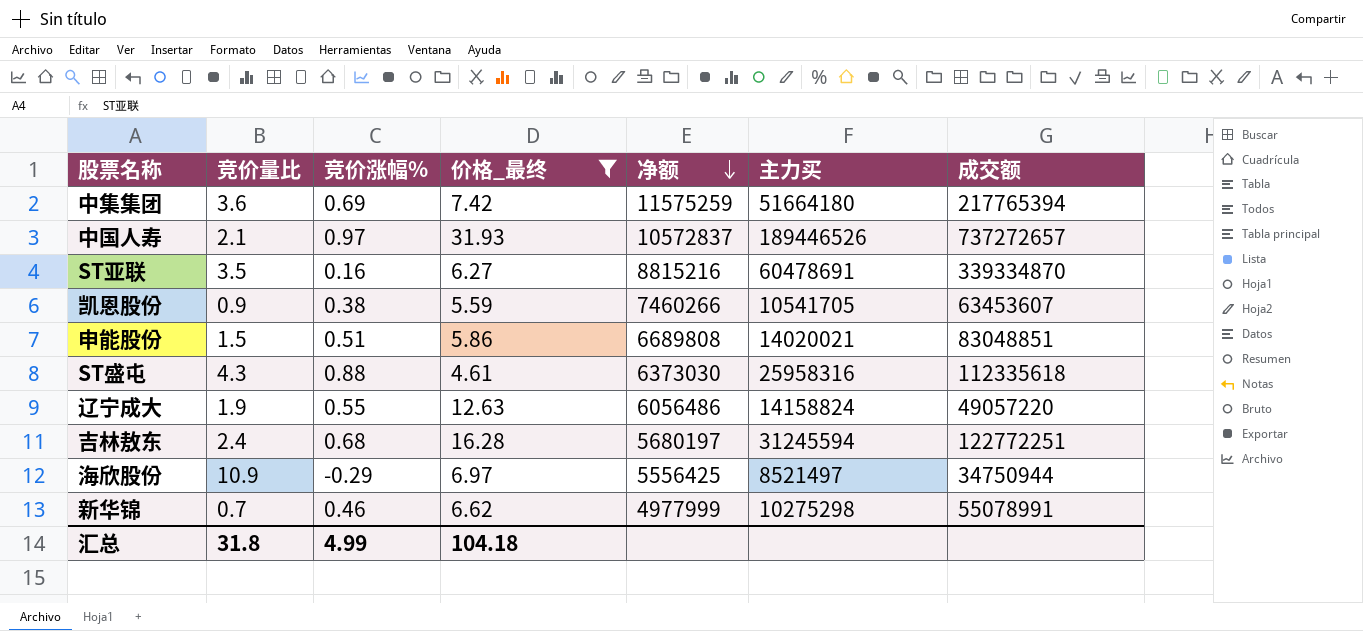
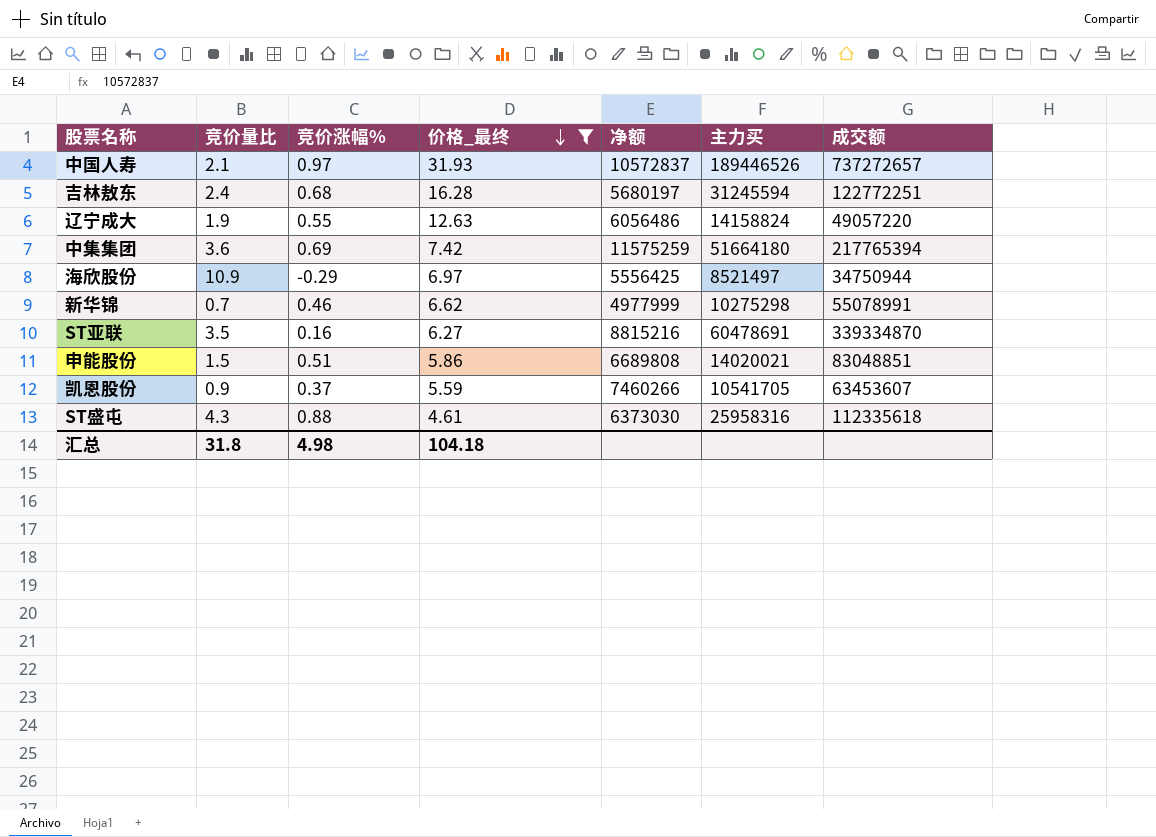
row order: 净额 descending -> 价格_最终 descending
凯恩股份 | 竞价涨幅%: 0.38 -> 0.37
汇总 | 竞价涨幅%: 4.99 -> 4.98

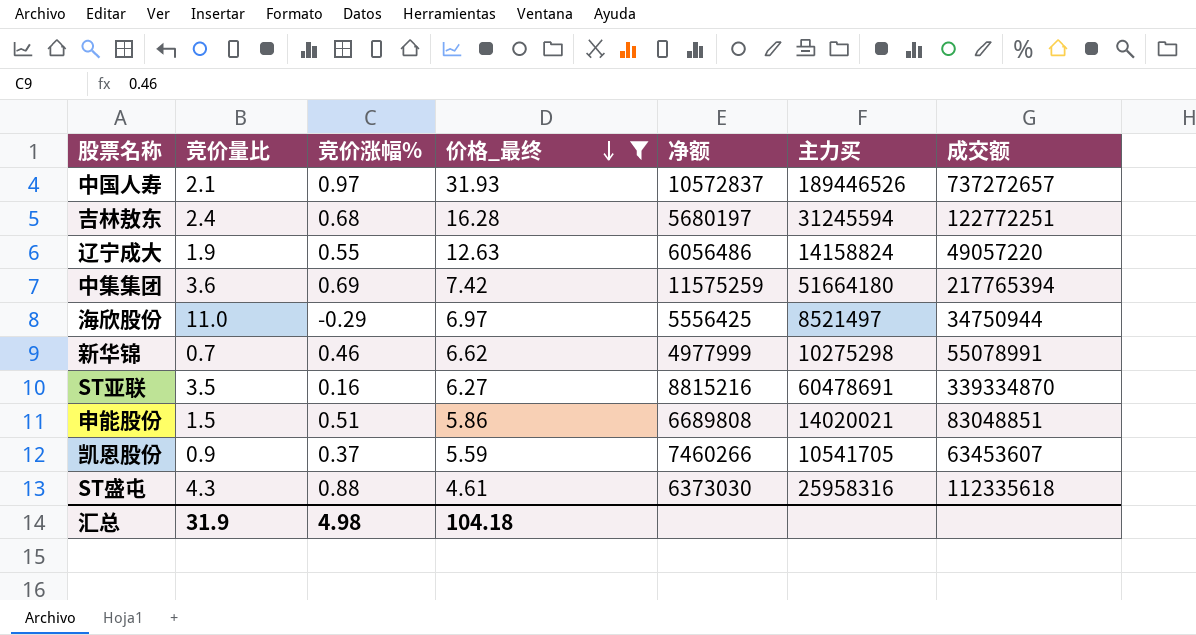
海欣股份 | 竞价量比: 10.9 -> 11.0
汇总 | 竞价量比: 31.8 -> 31.9

